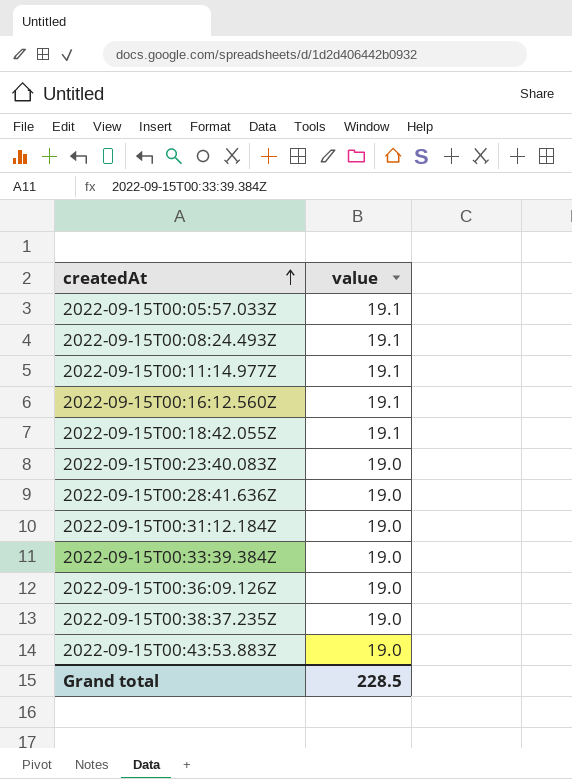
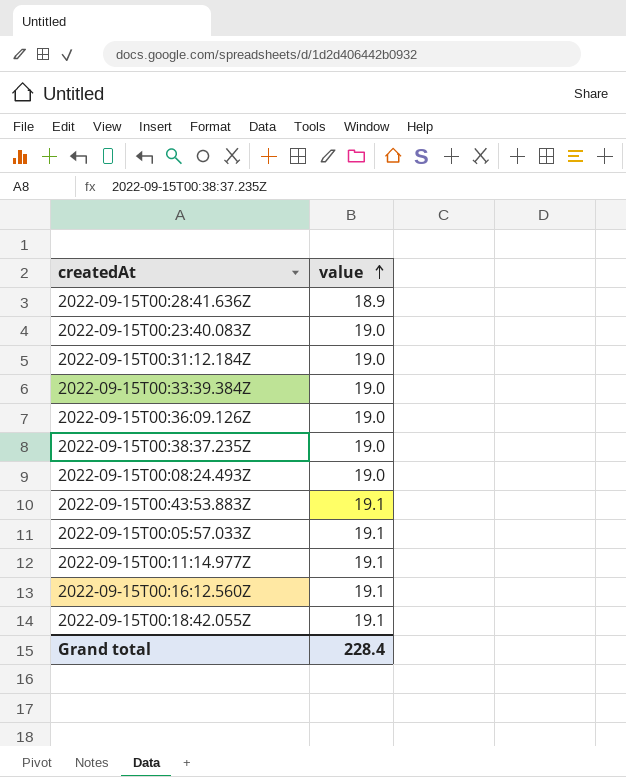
row order: createdAt ascending -> value ascending
2022-09-15T00:28:41.636Z | value: 19.0 -> 18.9
2022-09-15T00:08:24.493Z | value: 19.1 -> 19.0
2022-09-15T00:43:53.883Z | value: 19.0 -> 19.1
Grand total | value: 228.5 -> 228.4

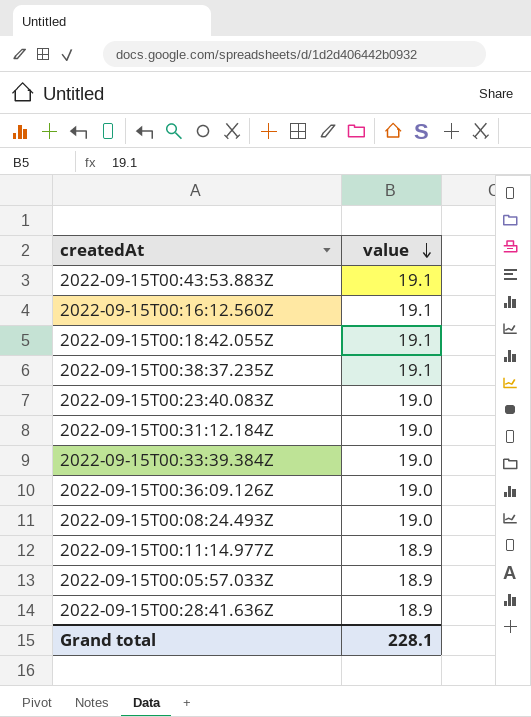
row order: value ascending -> value descending
2022-09-15T00:38:37.235Z | value: 19.0 -> 19.1
2022-09-15T00:11:14.977Z | value: 19.1 -> 18.9
2022-09-15T00:05:57.033Z | value: 19.1 -> 18.9
Grand total | value: 228.4 -> 228.1

